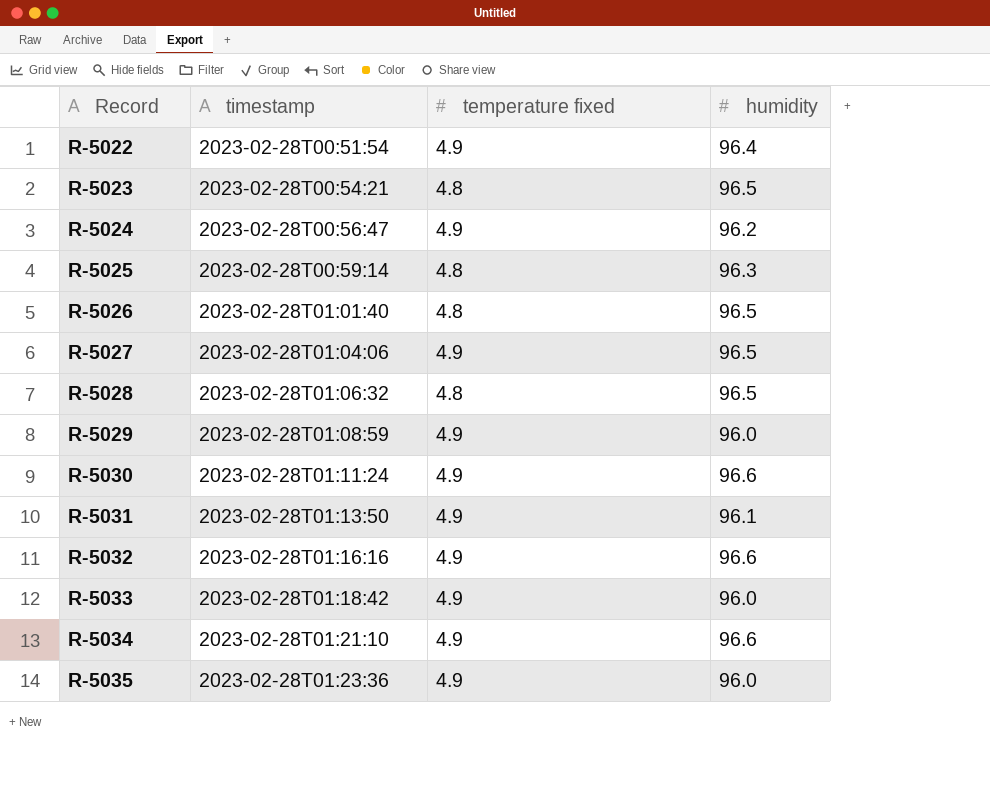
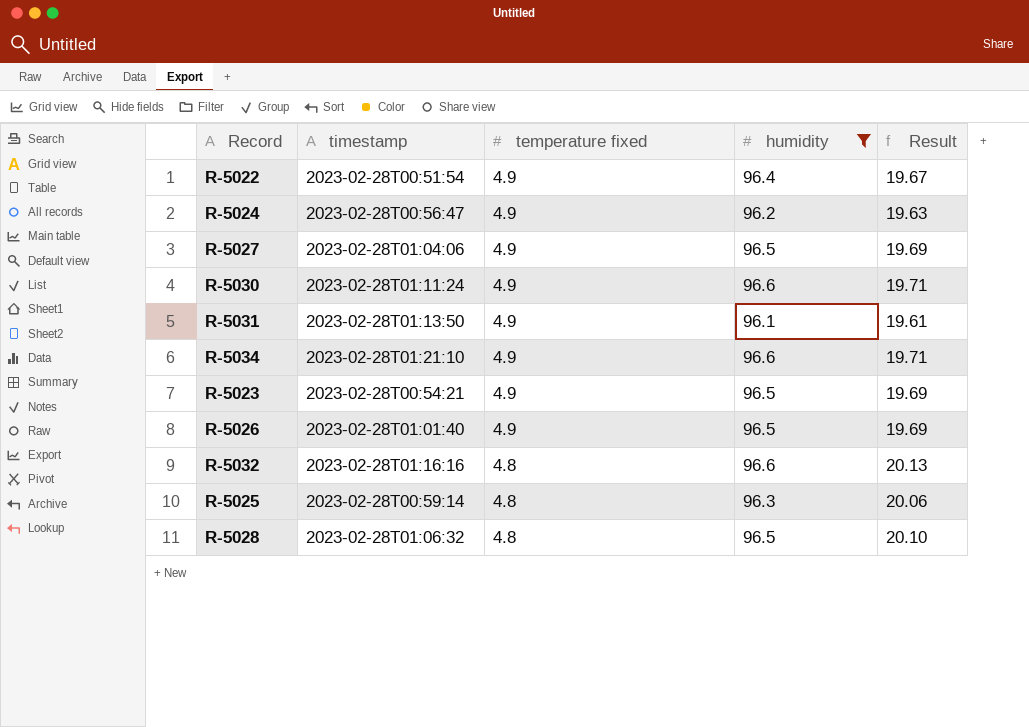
filter: none -> humidity != 96.0
row order: Record ascending -> temperature fixed descending
column Result | formula: none -> [humidity] / [temperature fixed]
R-5023 | temperature fixed: 4.8 -> 4.9
R-5026 | temperature fixed: 4.8 -> 4.9
R-5032 | temperature fixed: 4.9 -> 4.8

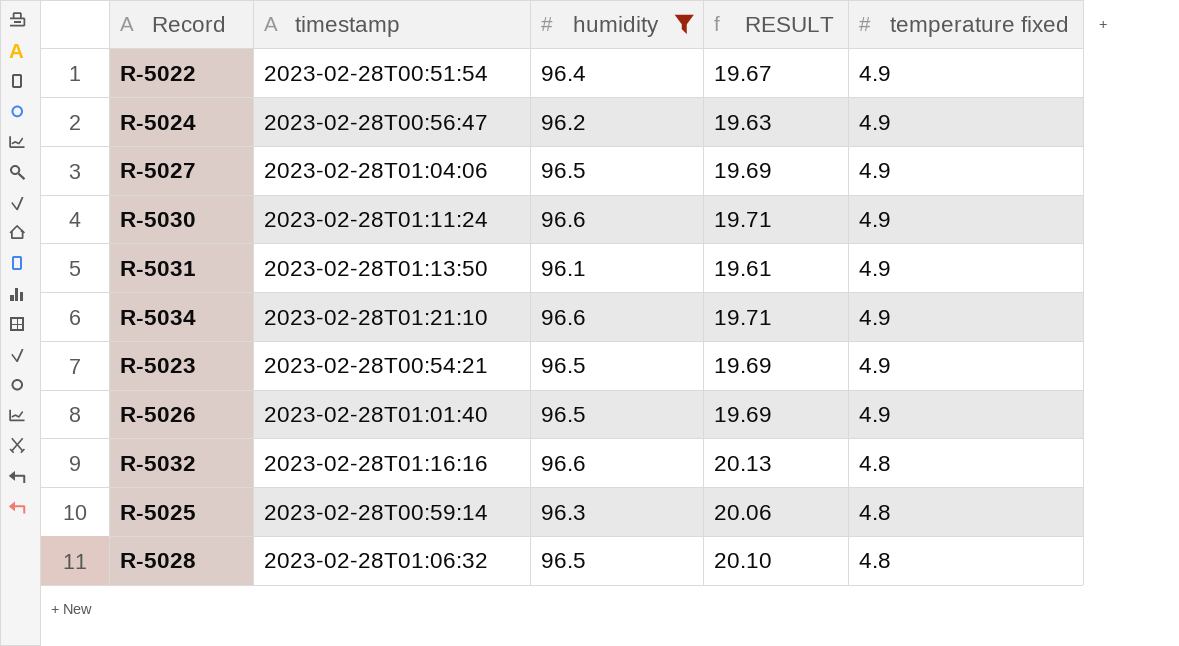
column name: Result -> RESULT
column temperature fixed | position: 3 -> 5

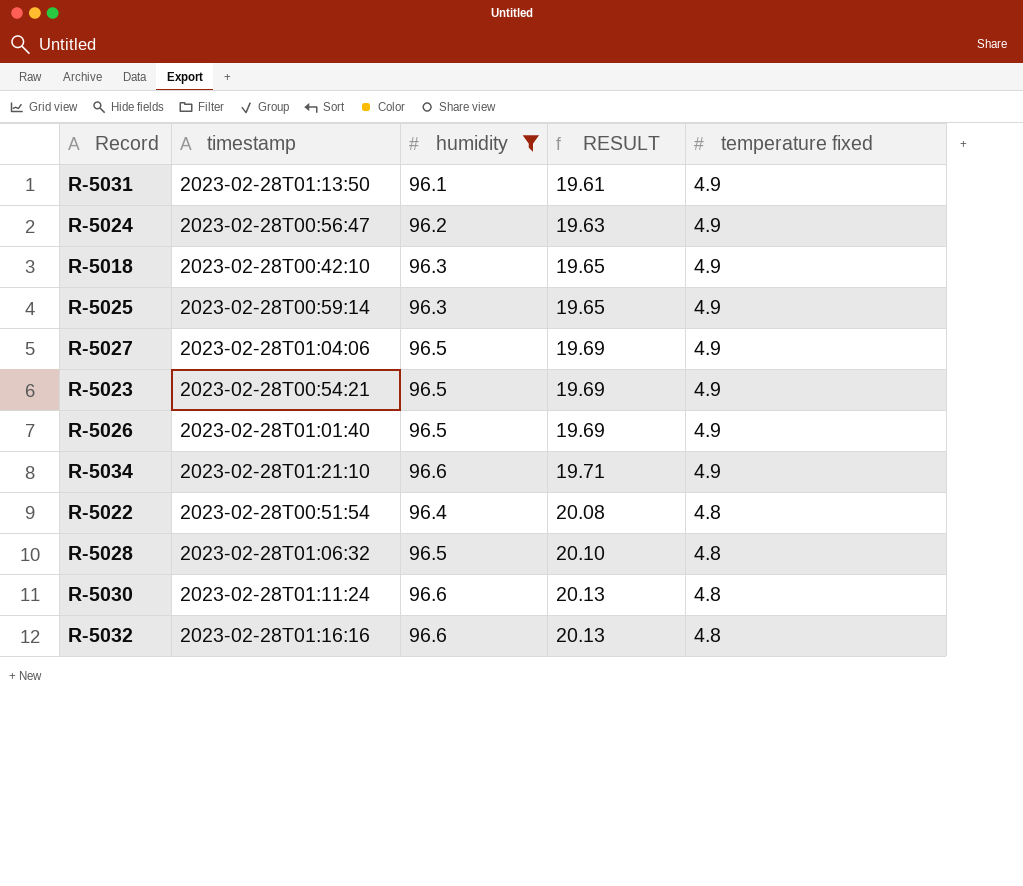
row order: temperature fixed descending -> RESULT ascending
row R-5018: none -> 2023-02-28T00:42:10 | 96.3 | 19.65 | 4.9
R-5025 | RESULT: 20.06 -> 19.65
R-5025 | temperature fixed: 4.8 -> 4.9
R-5022 | RESULT: 19.67 -> 20.08
R-5022 | temperature fixed: 4.9 -> 4.8
R-5030 | RESULT: 19.71 -> 20.13
R-5030 | temperature fixed: 4.9 -> 4.8

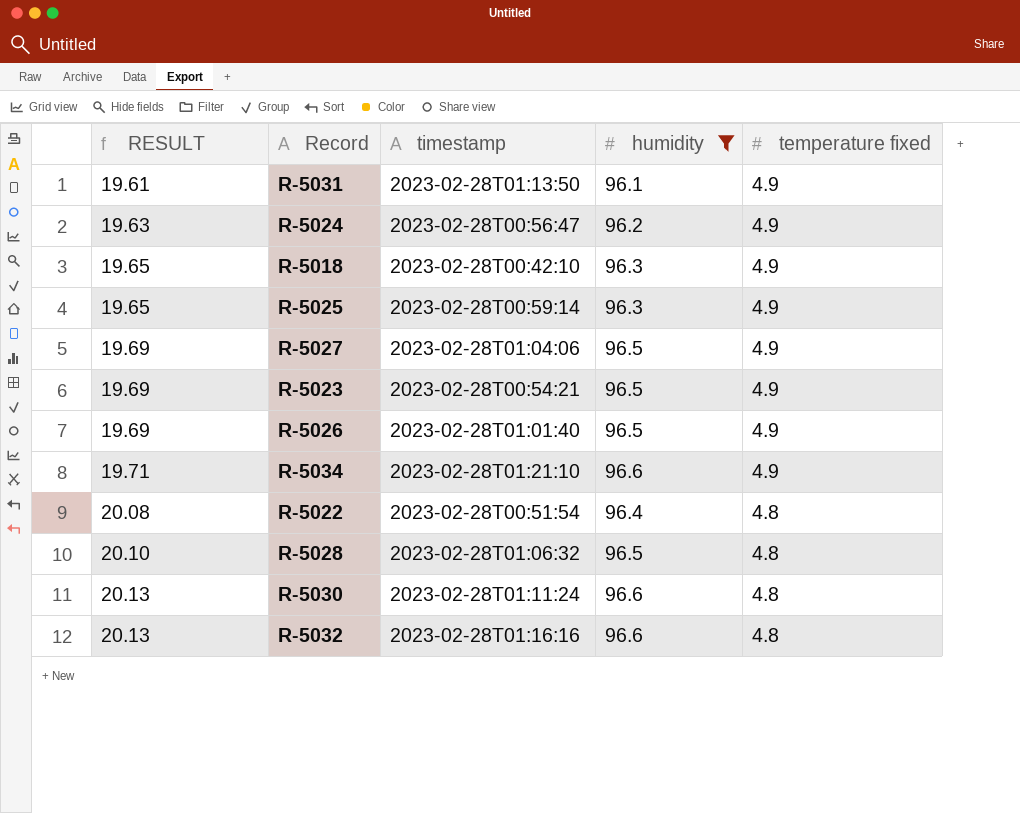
column RESULT | position: 4 -> 1

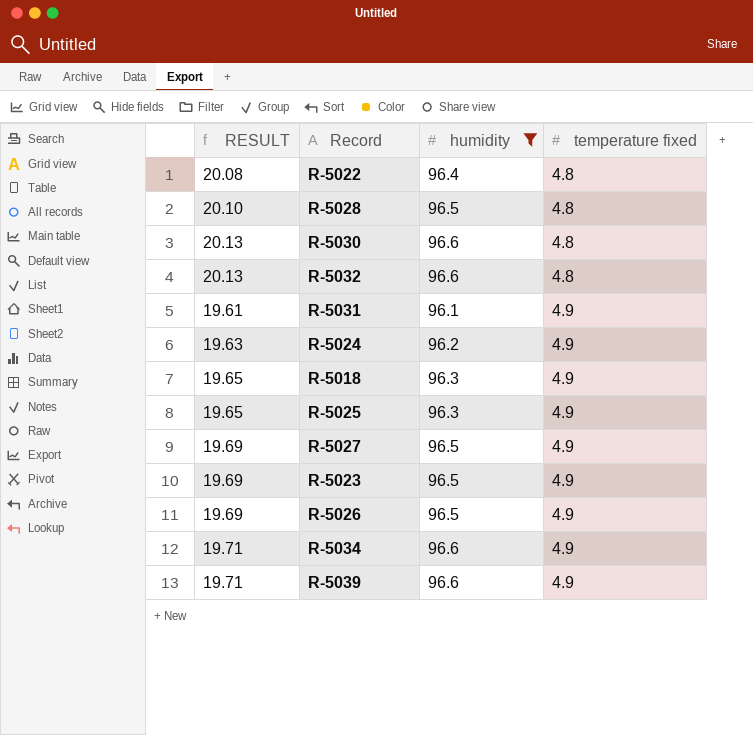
row order: RESULT ascending -> temperature fixed ascending
column timestamp | position: 3 -> none
row R-5039: none -> 19.71 | 96.6 | 4.9

